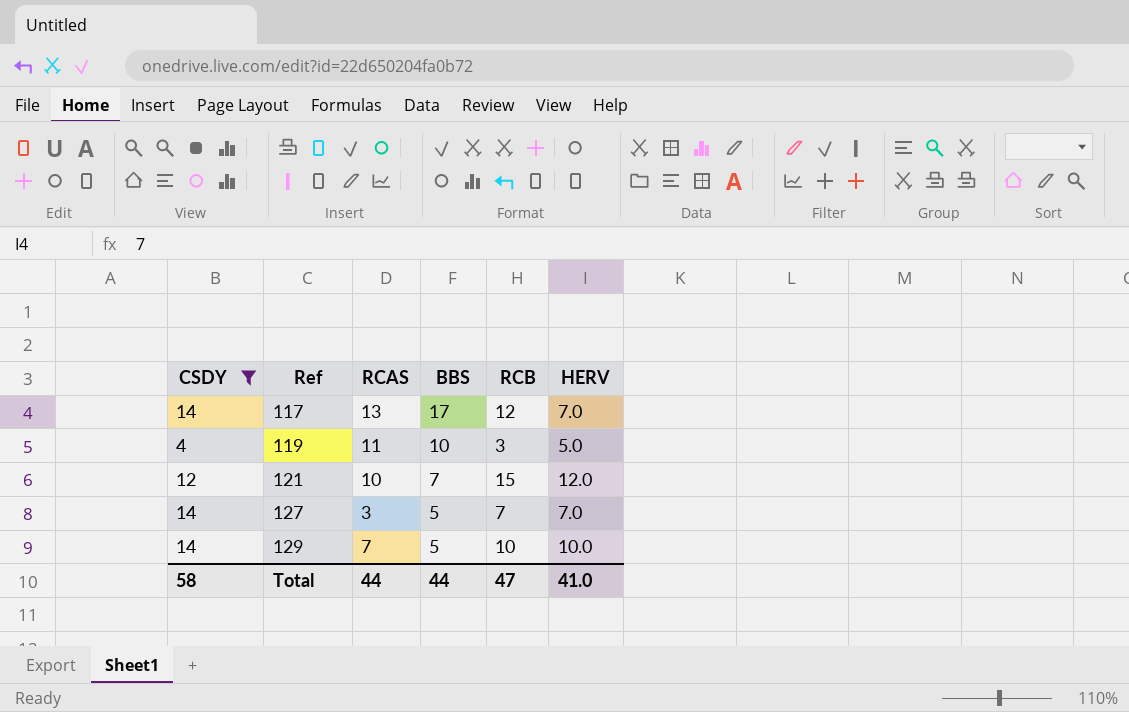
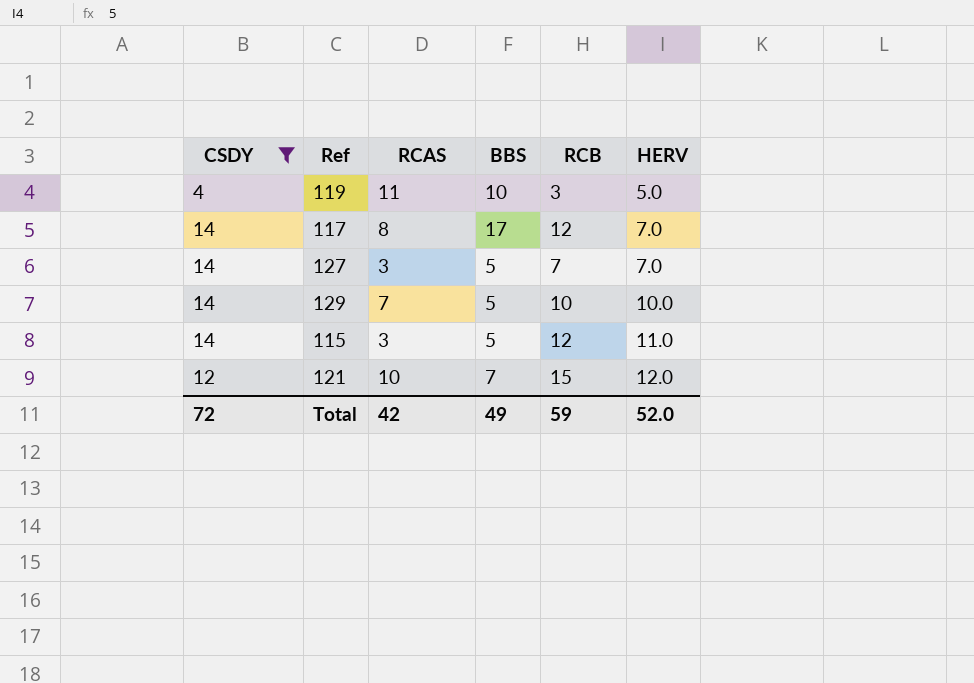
row order: Ref ascending -> HERV ascending
117 | RCAS: 13 -> 8
row 115: none -> 14 | 3 | 5 | 12 | 11.0
Total | CSDY: 58 -> 72
Total | RCAS: 44 -> 42
Total | BBS: 44 -> 49
Total | RCB: 47 -> 59
Total | HERV: 41.0 -> 52.0

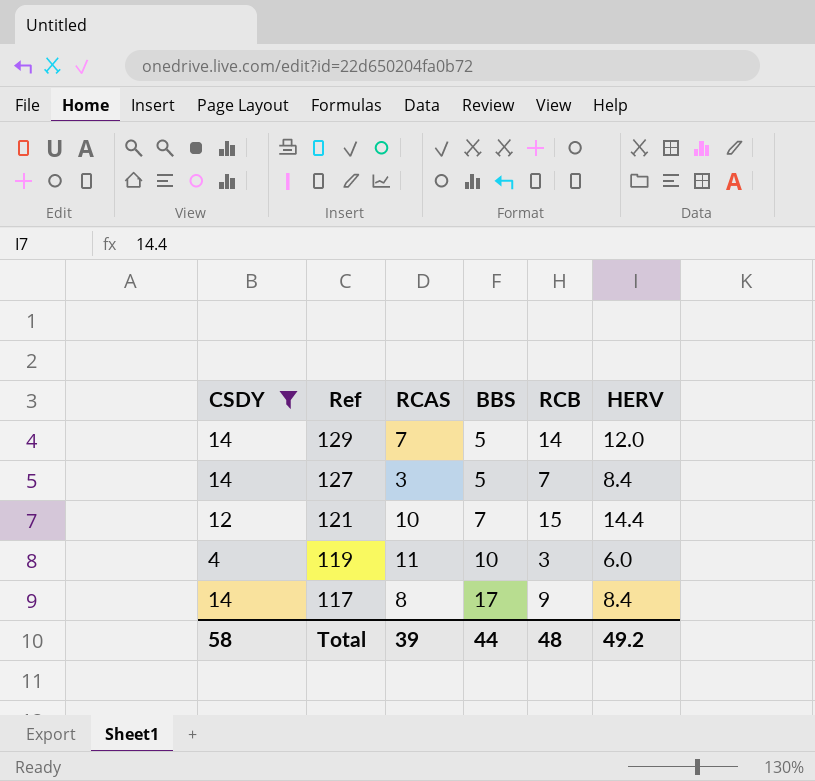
row order: HERV ascending -> Ref descending
row 115: 14 | 3 | 5 | 12 | 11.0 -> none
129 | RCB: 10 -> 14
129 | HERV: 10.0 -> 12.0
127 | HERV: 7.0 -> 8.4
121 | HERV: 12.0 -> 14.4
119 | HERV: 5.0 -> 6.0
117 | RCB: 12 -> 9
117 | HERV: 7.0 -> 8.4
Total | CSDY: 72 -> 58
Total | RCAS: 42 -> 39
Total | BBS: 49 -> 44
Total | RCB: 59 -> 48
Total | HERV: 52.0 -> 49.2

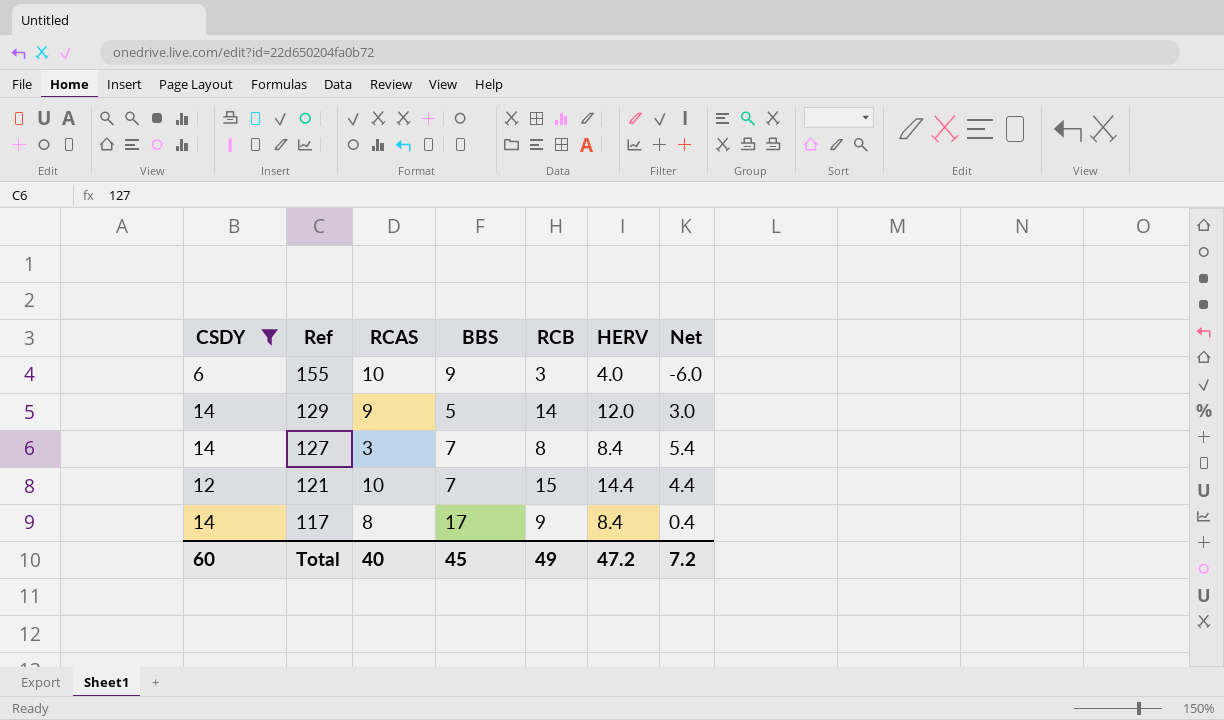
column Net | formula: none -> [HERV] - [RCAS]
row 119: 4 | 11 | 10 | 3 | 6.0 -> none
row 155: none -> 6 | 10 | 9 | 3 | 4.0 | -6.0
129 | RCAS: 7 -> 9
127 | BBS: 5 -> 7
127 | RCB: 7 -> 8
Total | CSDY: 58 -> 60
Total | RCAS: 39 -> 40
Total | BBS: 44 -> 45
Total | RCB: 48 -> 49
Total | HERV: 49.2 -> 47.2

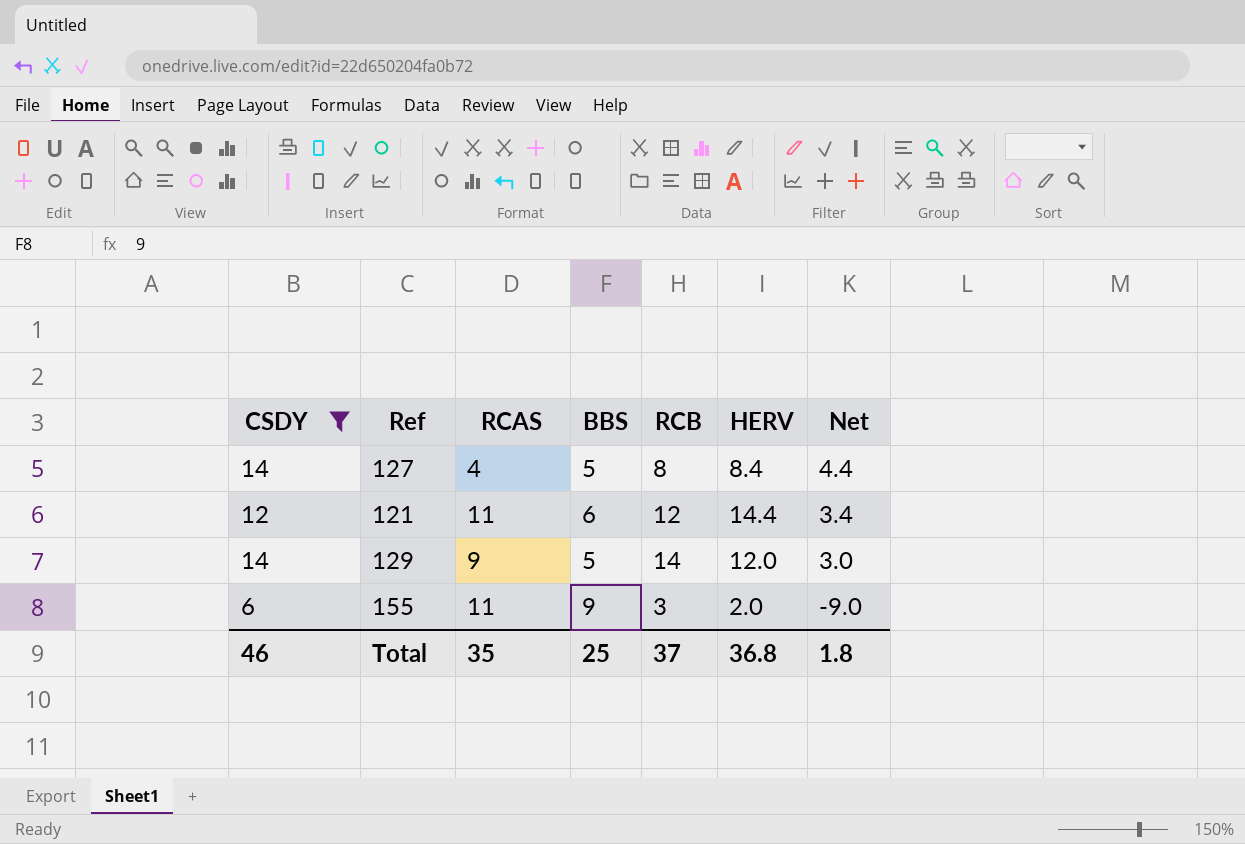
row order: Ref descending -> Net descending
row 117: 14 | 8 | 17 | 9 | 8.4 | 0.4 -> none
127 | RCAS: 3 -> 4
127 | BBS: 7 -> 5
127 | Net: 5.4 -> 4.4
121 | RCAS: 10 -> 11
121 | BBS: 7 -> 6
121 | RCB: 15 -> 12
121 | Net: 4.4 -> 3.4
155 | RCAS: 10 -> 11
155 | HERV: 4.0 -> 2.0
155 | Net: -6.0 -> -9.0
Total | CSDY: 60 -> 46
Total | RCAS: 40 -> 35
Total | BBS: 45 -> 25
Total | RCB: 49 -> 37
Total | HERV: 47.2 -> 36.8
Total | Net: 7.2 -> 1.8

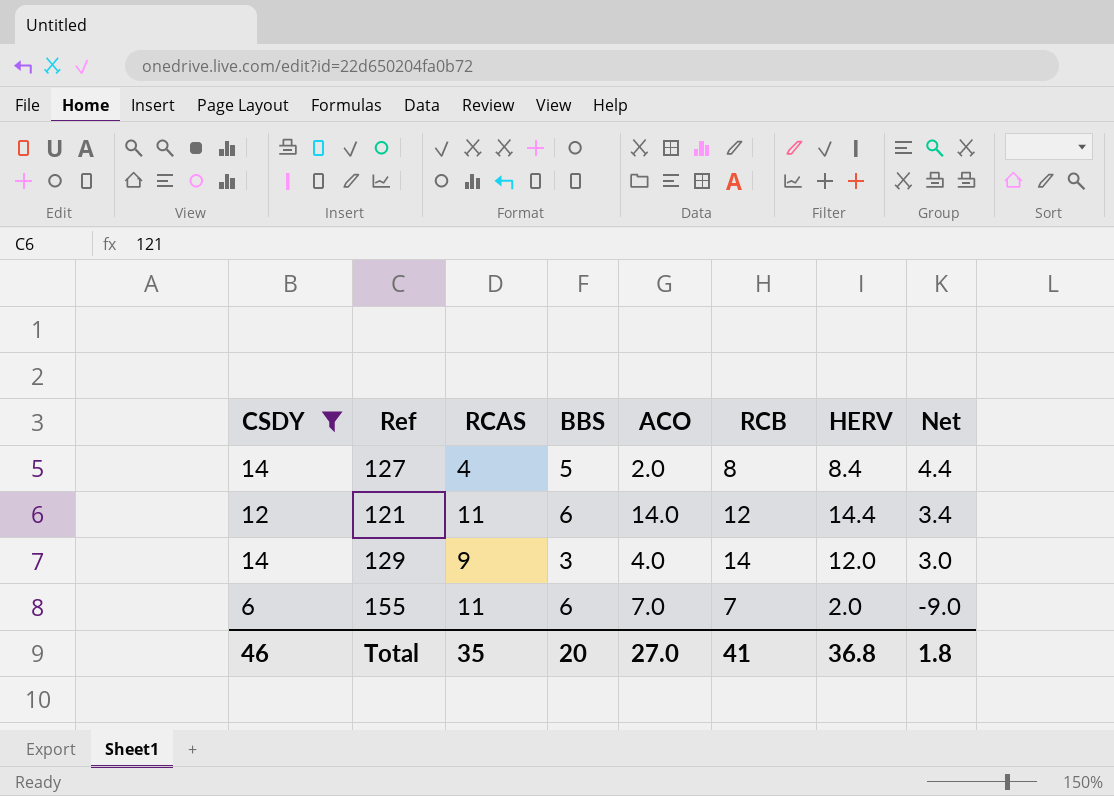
column ACO | position: none -> 5
129 | BBS: 5 -> 3
155 | BBS: 9 -> 6
155 | RCB: 3 -> 7
Total | BBS: 25 -> 20
Total | RCB: 37 -> 41

